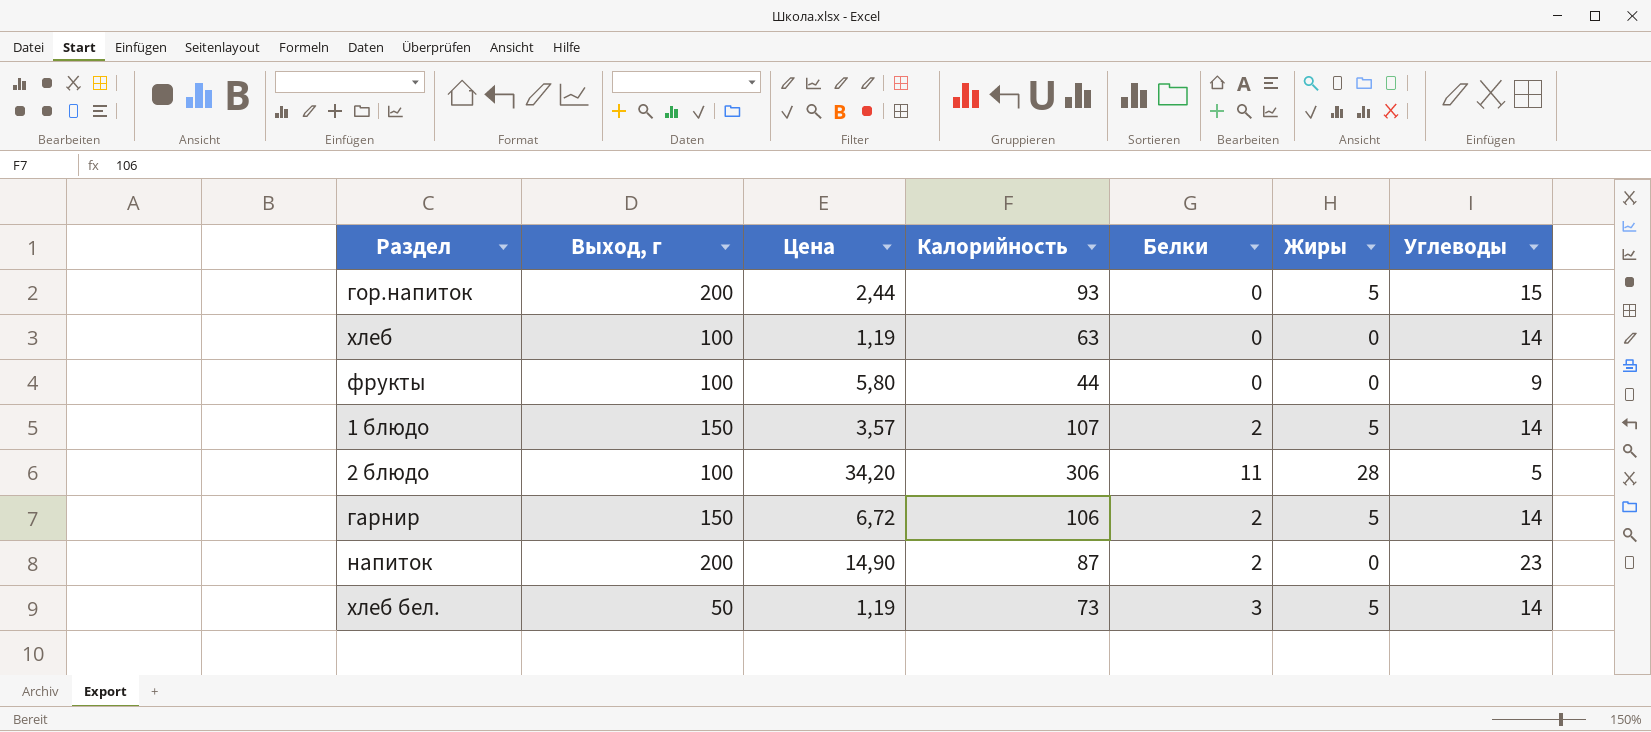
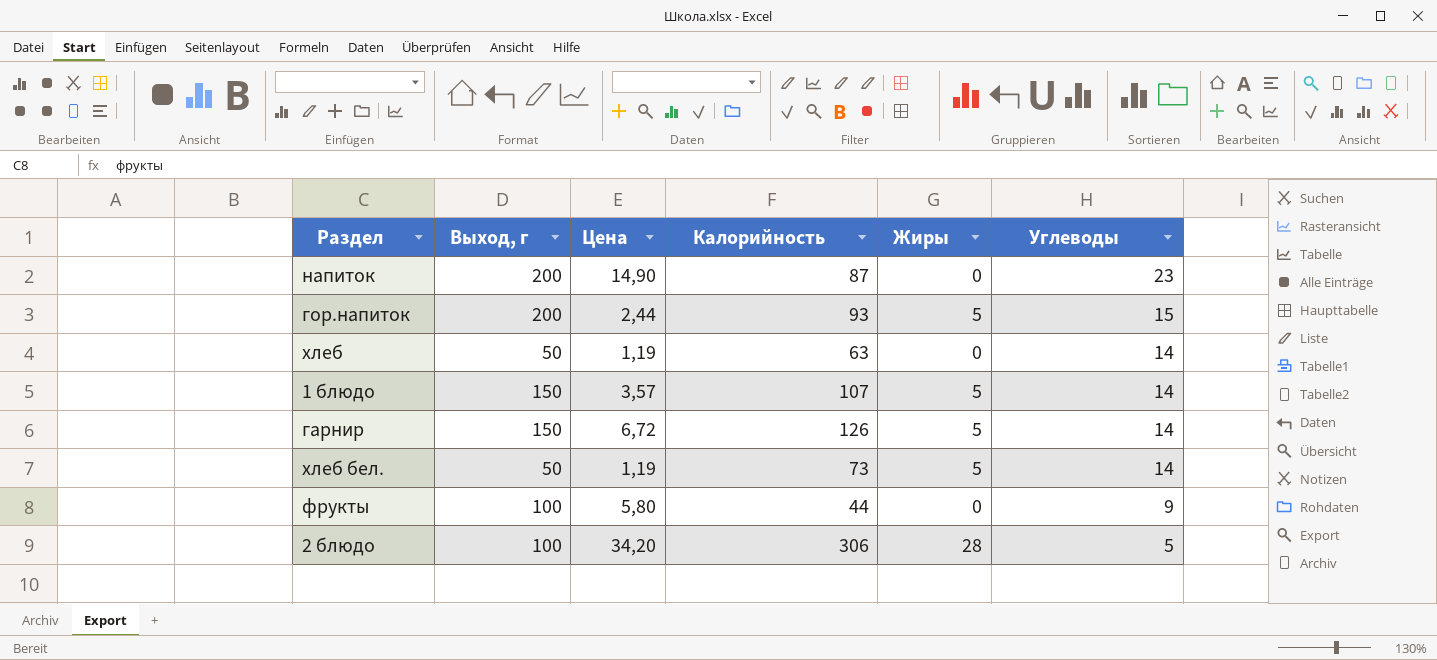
row order: none -> Углеводы descending
column Белки | position: 5 -> none
хлеб | Выход, г: 100 -> 50
гарнир | Калорийность: 106 -> 126

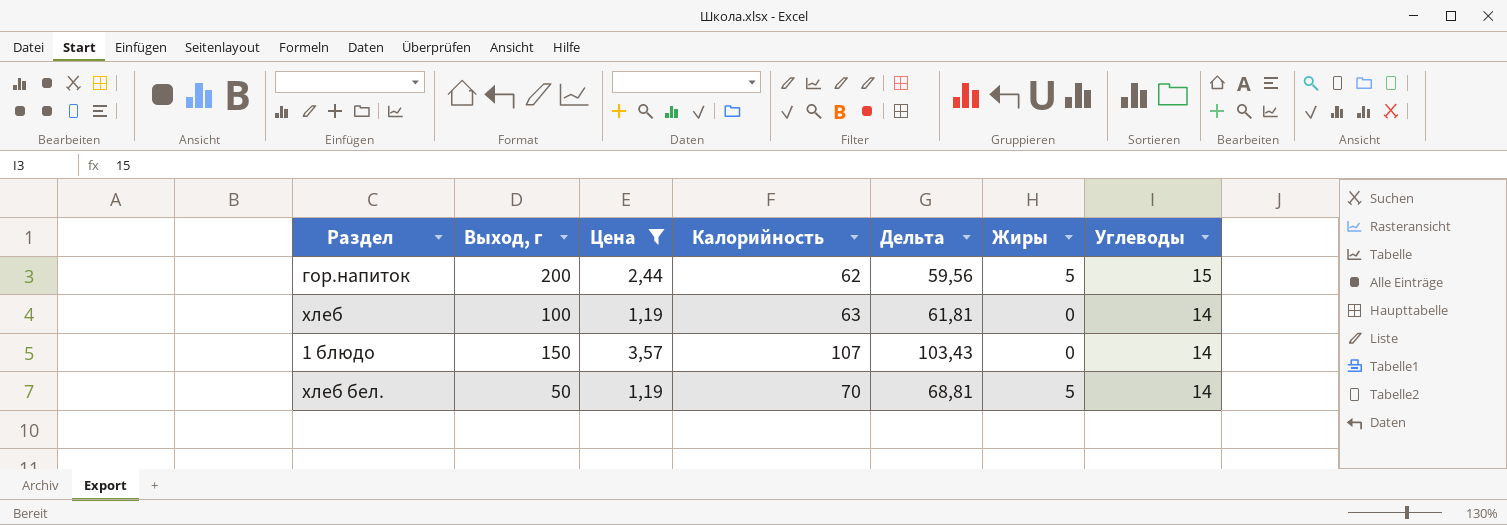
filter: none -> Цена <= 3,57
column Дельта | formula: none -> [Калорийность] - [Цена]
гор.напиток | Калорийность: 93 -> 62
хлеб | Выход, г: 50 -> 100
1 блюдо | Жиры: 5 -> 0
хлеб бел. | Калорийность: 73 -> 70

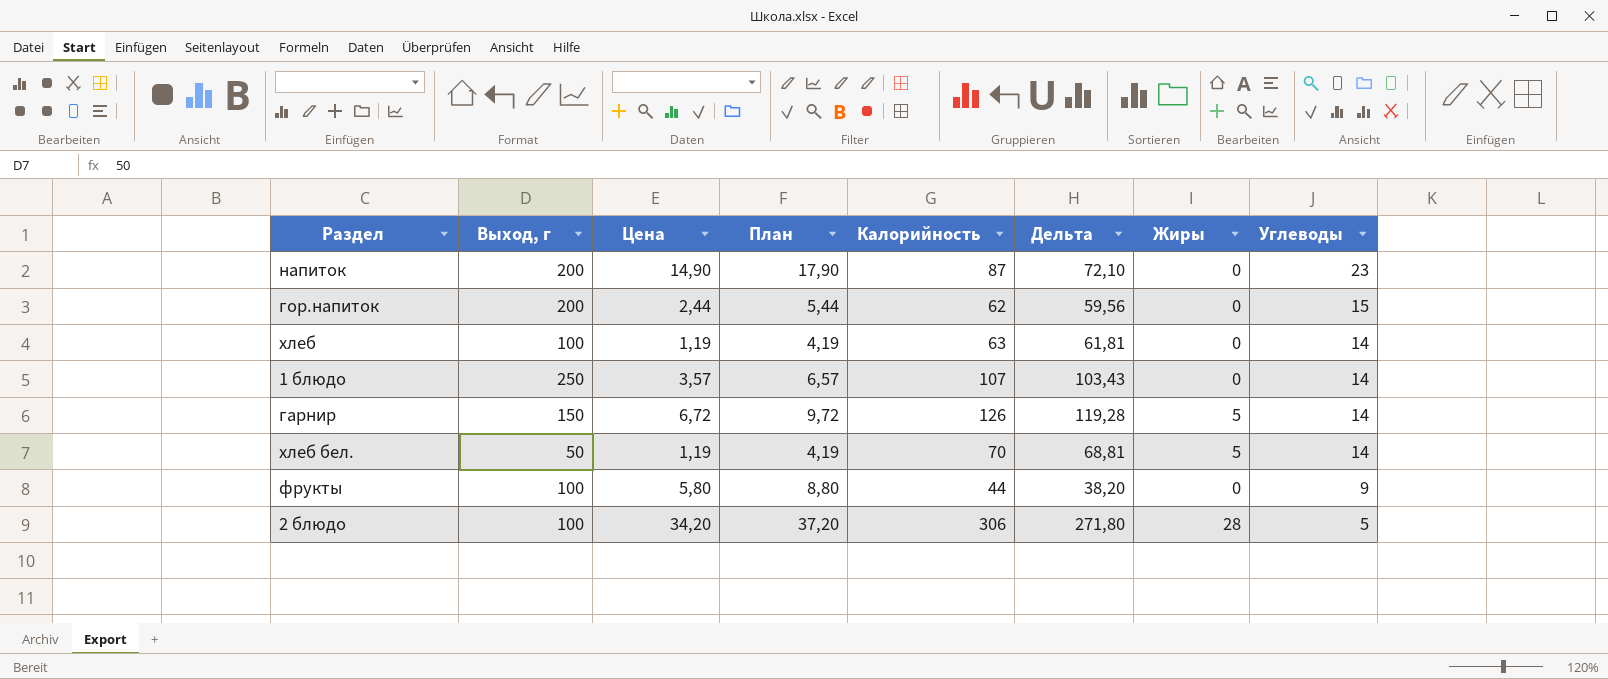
filter: Цена <= 3,57 -> none
column План | formula: none -> [Цена] + 3
гор.напиток | Жиры: 5 -> 0
1 блюдо | Выход, г: 150 -> 250

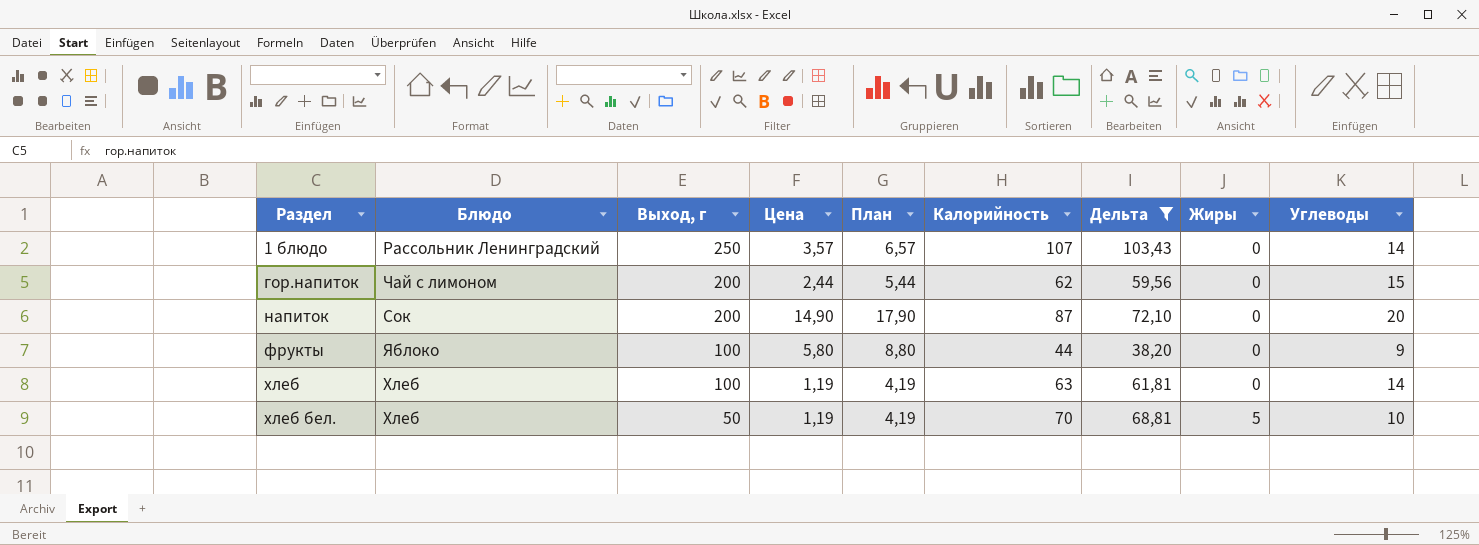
filter: none -> Дельта <= 103,43
row order: Углеводы descending -> Раздел ascending
column Блюдо | position: none -> 2
напиток | Углеводы: 23 -> 20
хлеб бел. | Углеводы: 14 -> 10

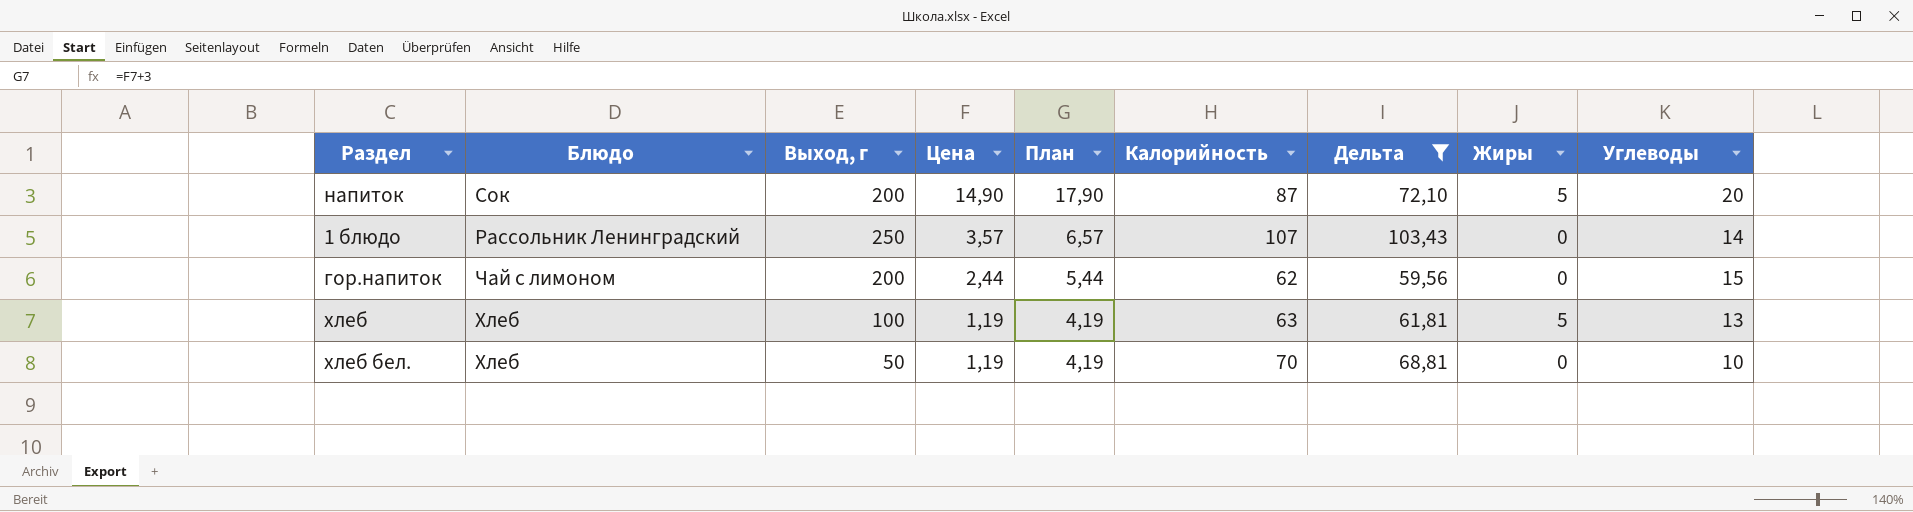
row order: Раздел ascending -> Цена descending
row фрукты: Яблоко | 100 | 5,80 | 8,80 | 44 | 38,20 | 0 | 9 -> none
напиток | Жиры: 0 -> 5
хлеб | Жиры: 0 -> 5
хлеб | Углеводы: 14 -> 13
хлеб бел. | Жиры: 5 -> 0

